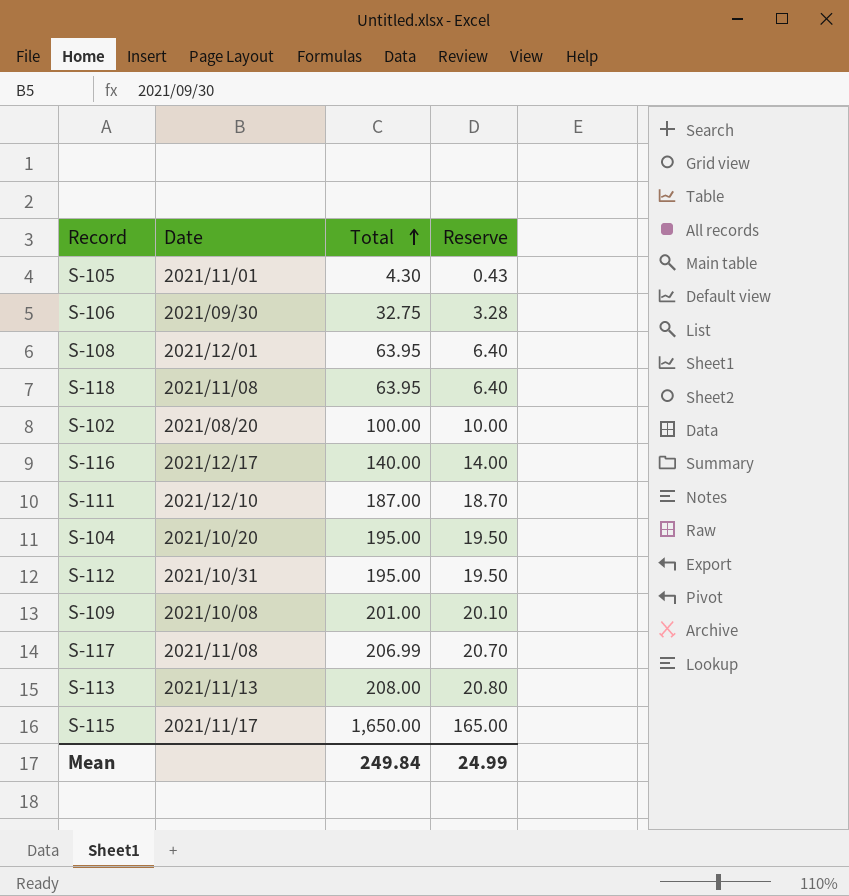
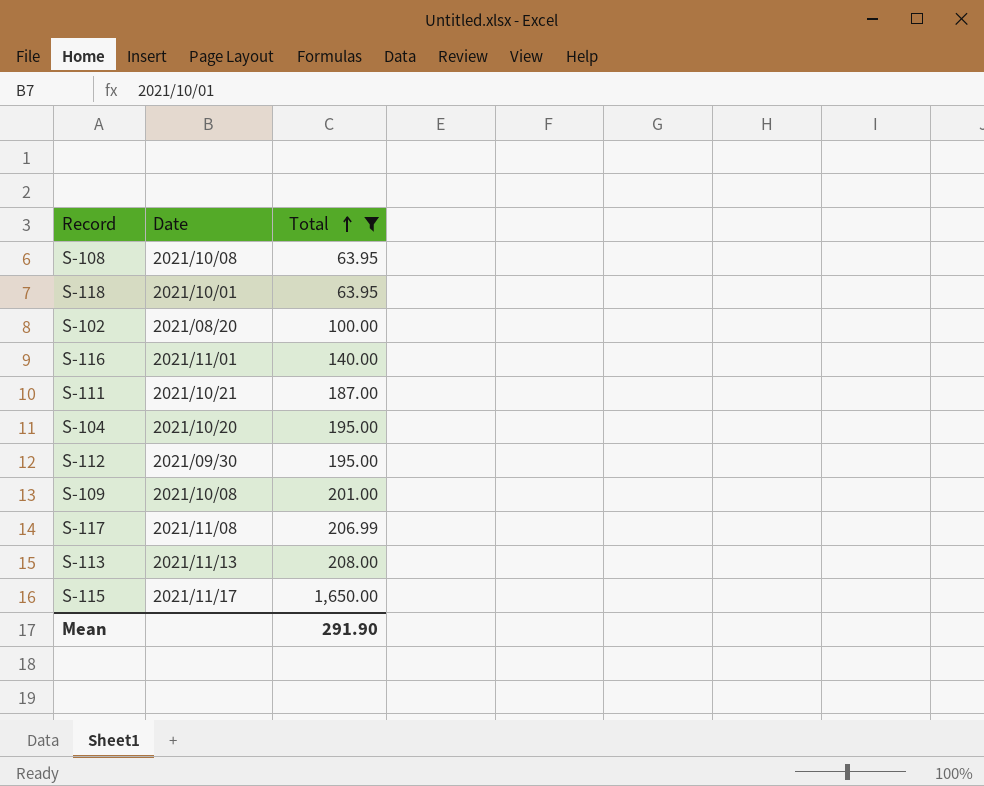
filter: none -> Total >= 63.95
column Reserve | formula: [Total] * 0.1 -> none
S-108 | Date: 2021/12/01 -> 2021/10/08
S-118 | Date: 2021/11/08 -> 2021/10/01
S-116 | Date: 2021/12/17 -> 2021/11/01
S-111 | Date: 2021/12/10 -> 2021/10/21
S-112 | Date: 2021/10/31 -> 2021/09/30
Mean | Total: 249.84 -> 291.90

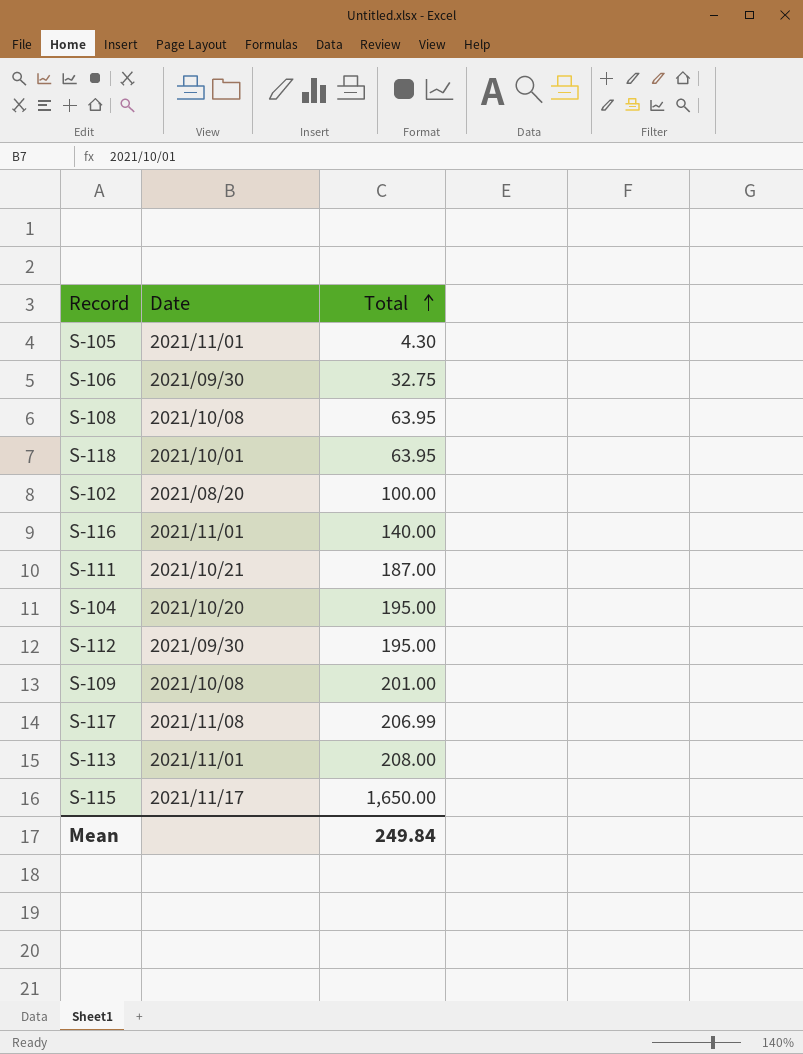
filter: Total >= 63.95 -> none
S-113 | Date: 2021/11/13 -> 2021/11/01
Mean | Total: 291.90 -> 249.84

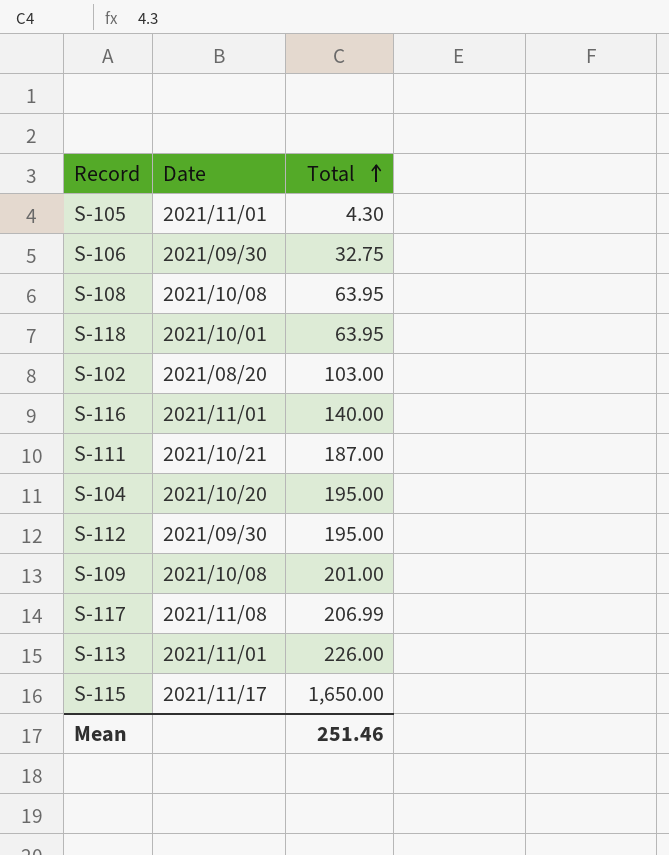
S-102 | Total: 100.00 -> 103.00
S-113 | Total: 208.00 -> 226.00
Mean | Total: 249.84 -> 251.46

